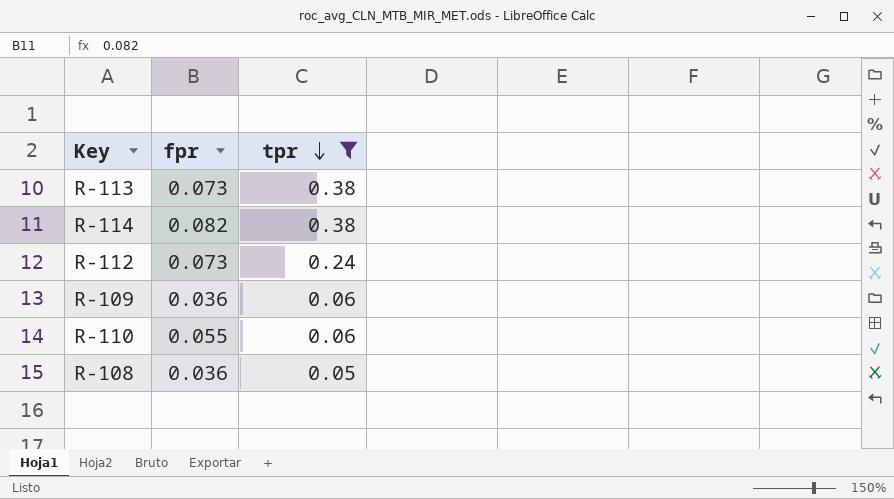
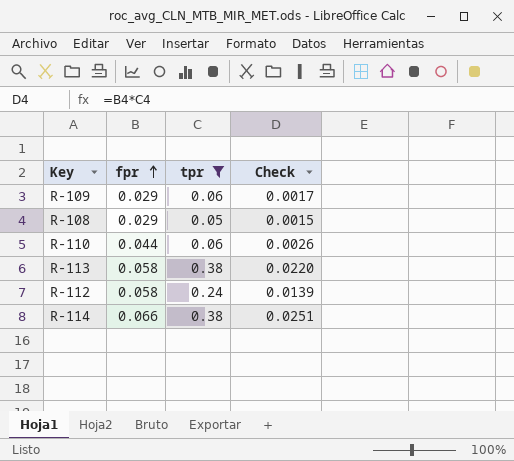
row order: tpr descending -> fpr ascending
column Check | formula: none -> [fpr] * [tpr]
R-109 | fpr: 0.036 -> 0.029
R-108 | fpr: 0.036 -> 0.029
R-110 | fpr: 0.055 -> 0.044
R-113 | fpr: 0.073 -> 0.058
R-112 | fpr: 0.073 -> 0.058
R-114 | fpr: 0.082 -> 0.066

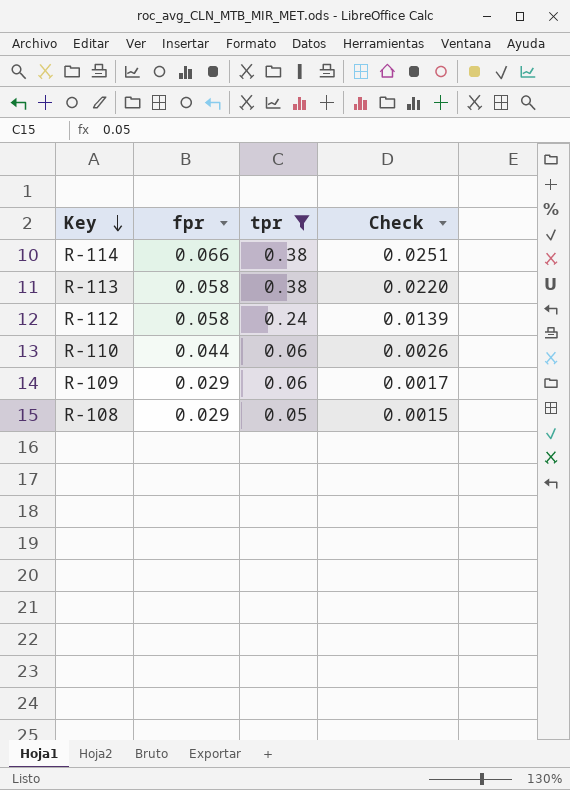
row order: fpr ascending -> Key descending

